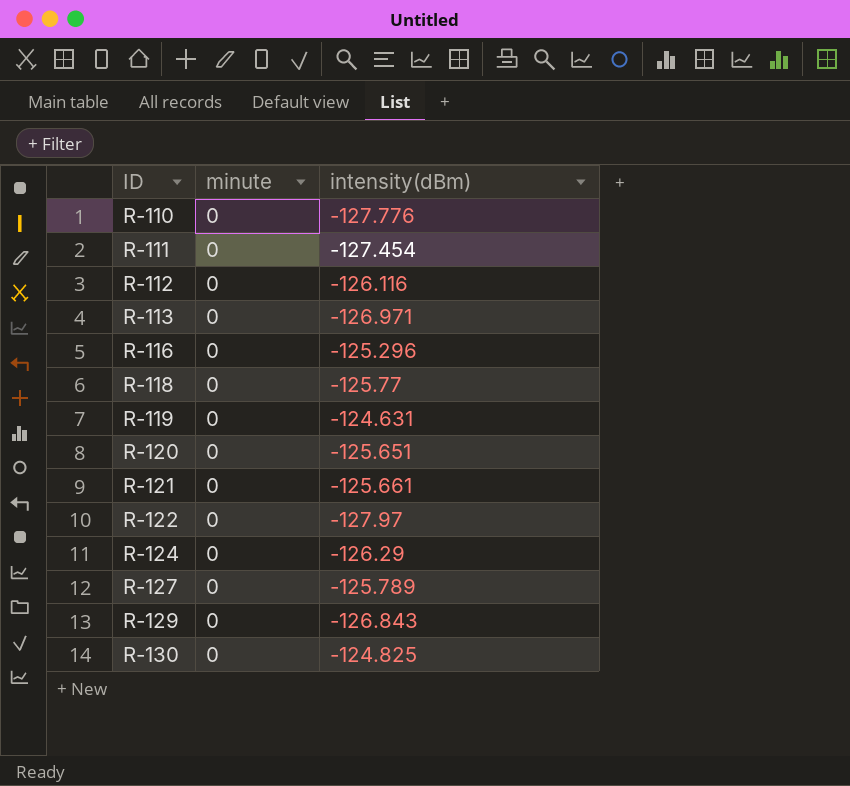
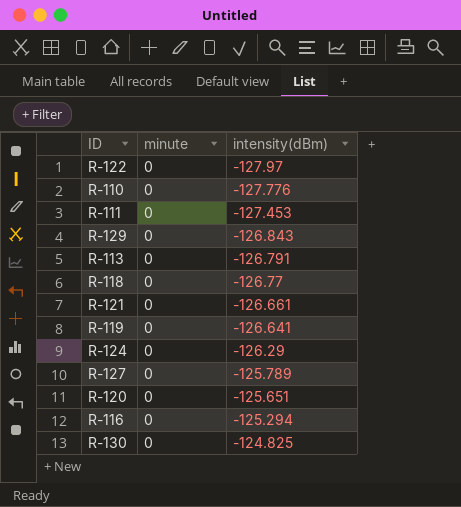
row order: ID ascending -> intensity(dBm) ascending
row R-112: 0 | -126.116 -> none
R-111 | intensity(dBm): -127.454 -> -127.453
R-113 | intensity(dBm): -126.971 -> -126.791
R-118 | intensity(dBm): -125.77 -> -126.77
R-121 | intensity(dBm): -125.661 -> -126.661
R-119 | intensity(dBm): -124.631 -> -126.641
R-116 | intensity(dBm): -125.296 -> -125.294

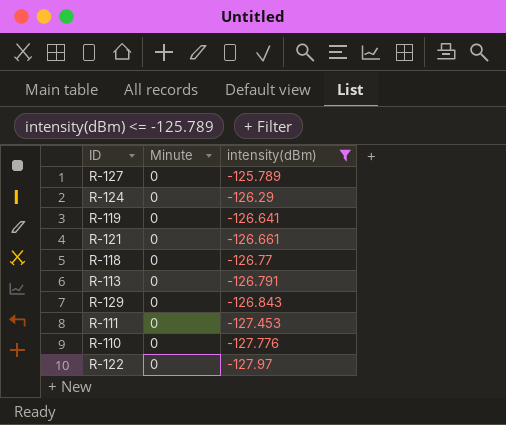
filter: none -> intensity(dBm) <= -125.789
row order: intensity(dBm) ascending -> intensity(dBm) descending
column name: minute -> Minute

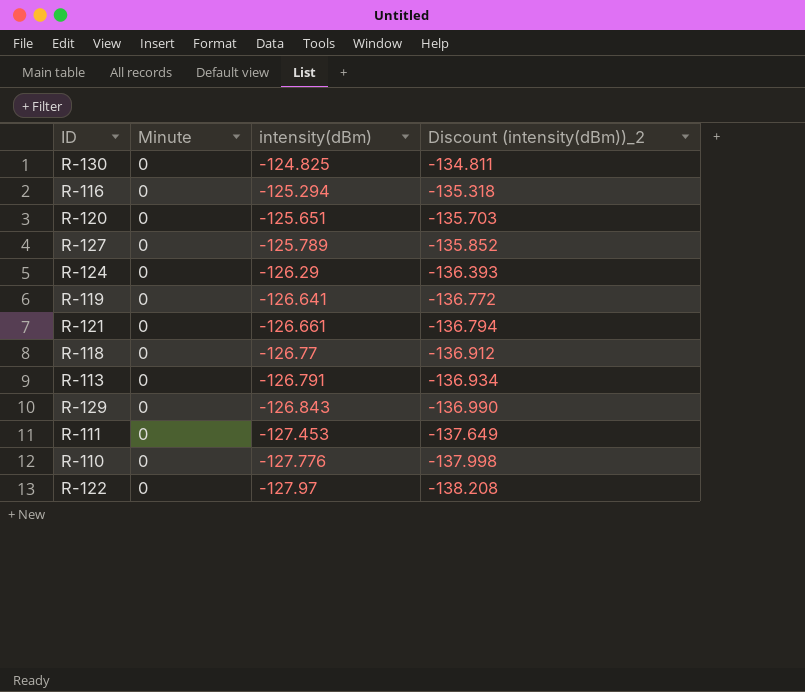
filter: intensity(dBm) <= -125.789 -> none
column Discount (intensity(dBm))_2 | formula: none -> [intensity(dBm)] * 1.08

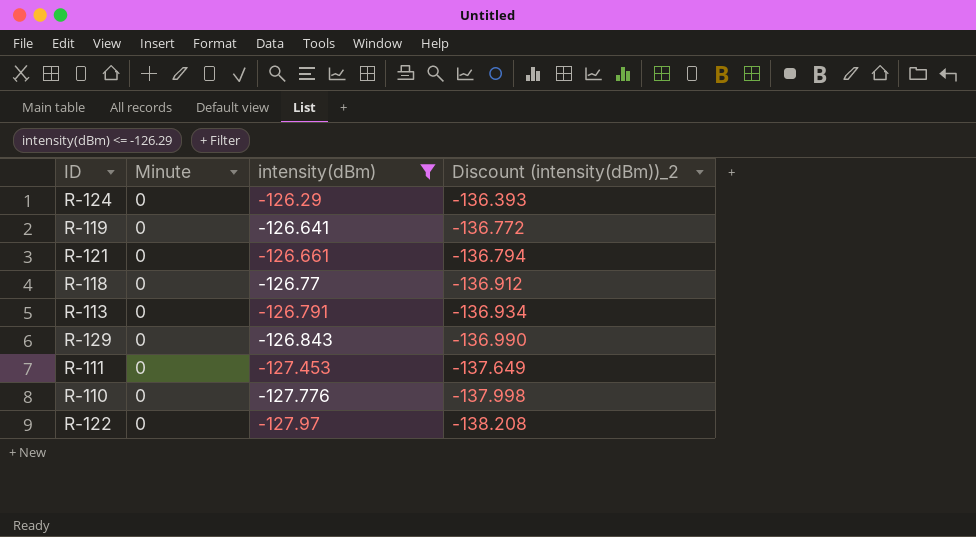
filter: none -> intensity(dBm) <= -126.29

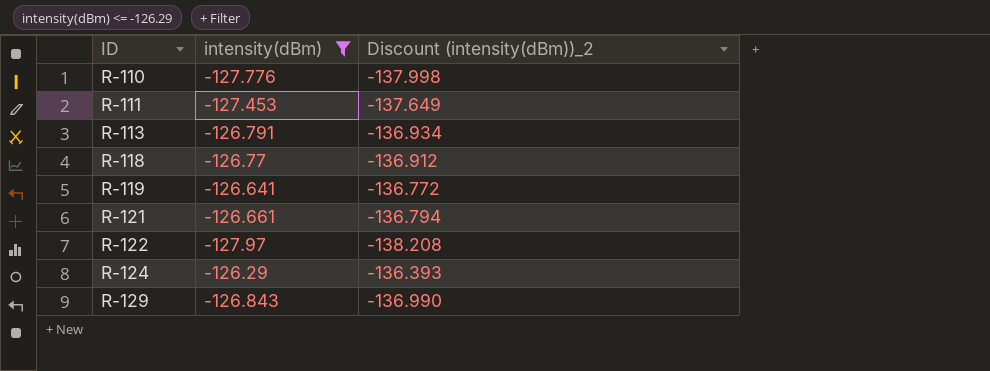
row order: intensity(dBm) descending -> ID ascending
column Minute | position: 2 -> none

